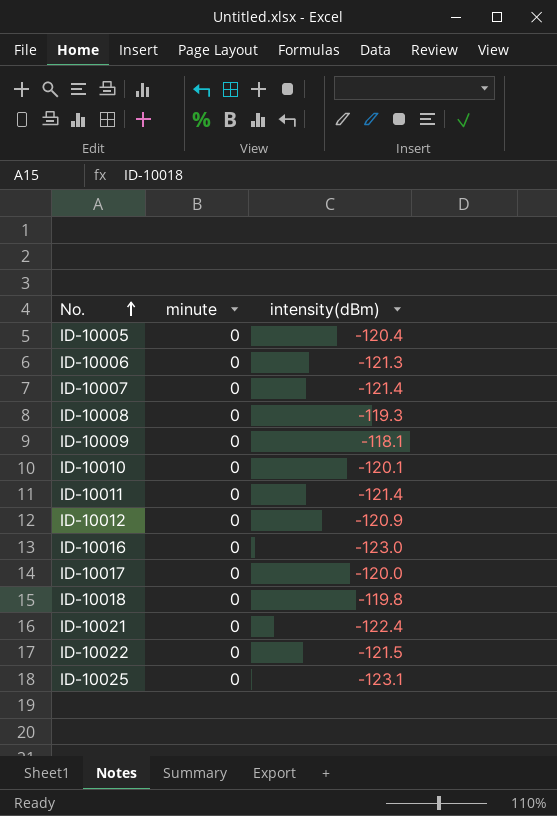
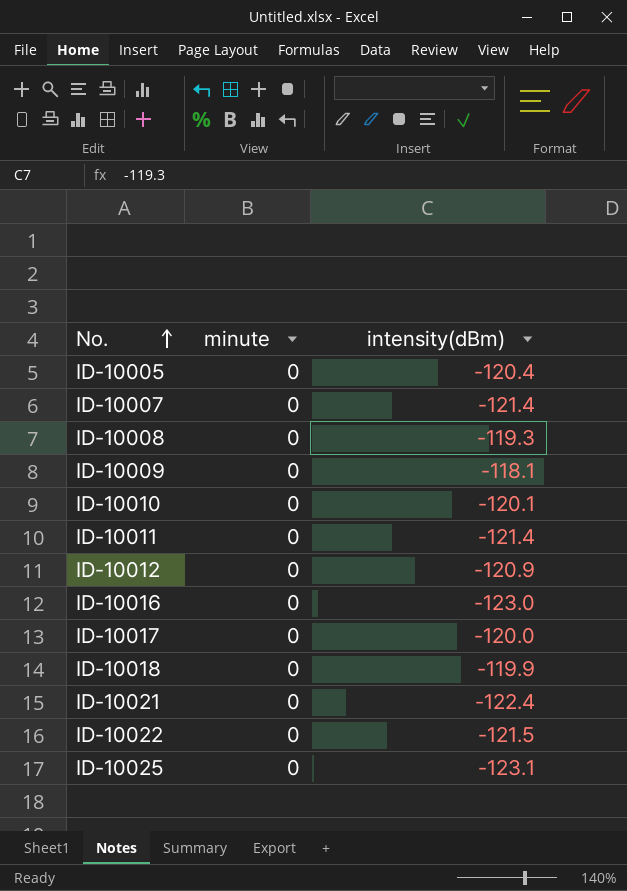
row ID-10006: 0 | -121.3 -> none
ID-10018 | intensity(dBm): -119.8 -> -119.9

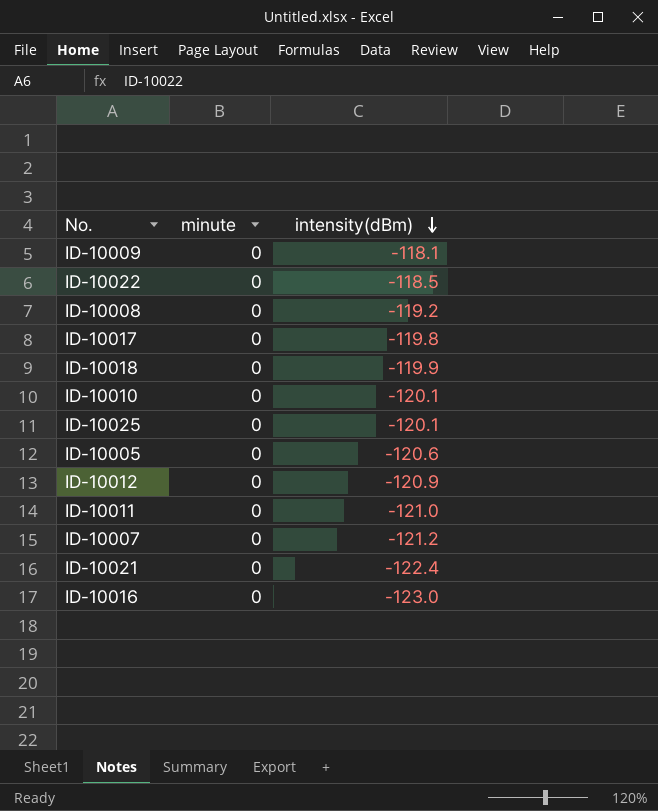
row order: No. ascending -> intensity(dBm) descending
ID-10022 | intensity(dBm): -121.5 -> -118.5
ID-10008 | intensity(dBm): -119.3 -> -119.2
ID-10017 | intensity(dBm): -120.0 -> -119.8
ID-10025 | intensity(dBm): -123.1 -> -120.1
ID-10005 | intensity(dBm): -120.4 -> -120.6
ID-10011 | intensity(dBm): -121.4 -> -121.0
ID-10007 | intensity(dBm): -121.4 -> -121.2

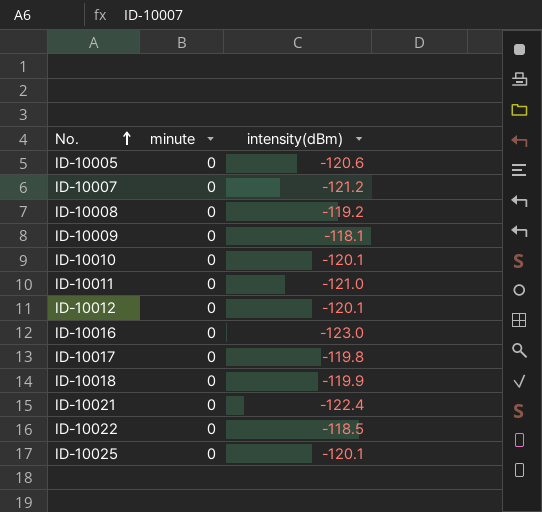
row order: intensity(dBm) descending -> No. ascending
ID-10012 | intensity(dBm): -120.9 -> -120.1

